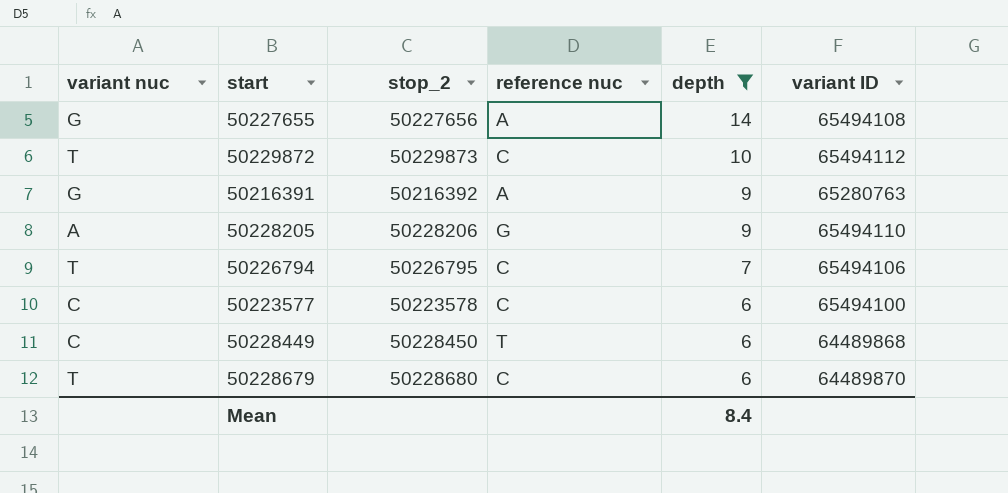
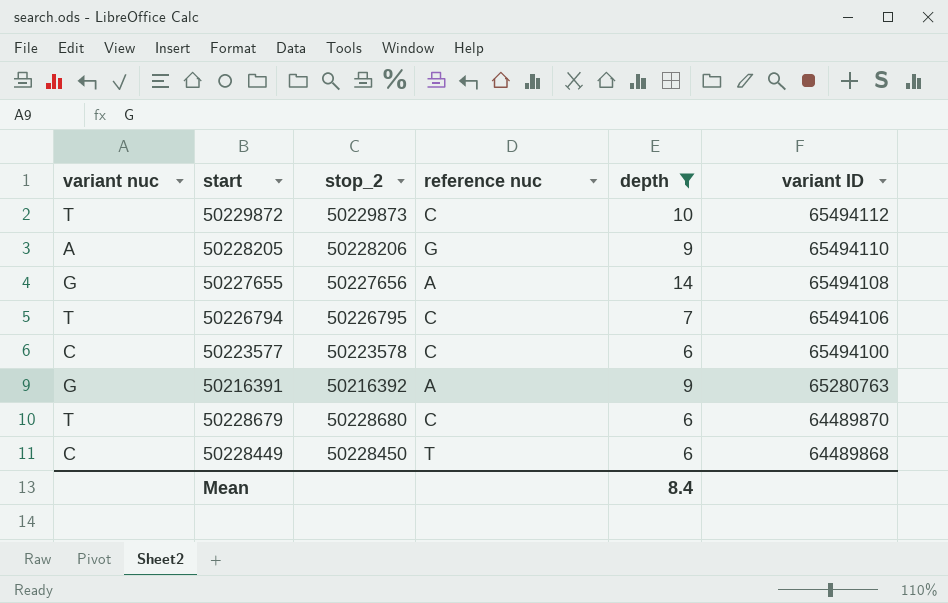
row order: depth descending -> variant ID descending

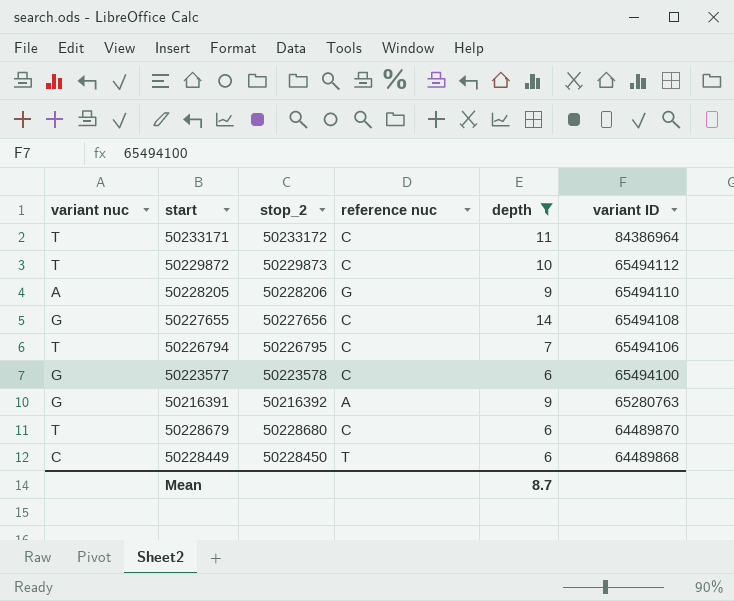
row 50233171: none -> T | 50233172 | C | 11 | 84386964
50227655 | reference nuc: A -> C
50223577 | variant nuc: C -> G
Mean | depth: 8.4 -> 8.7

